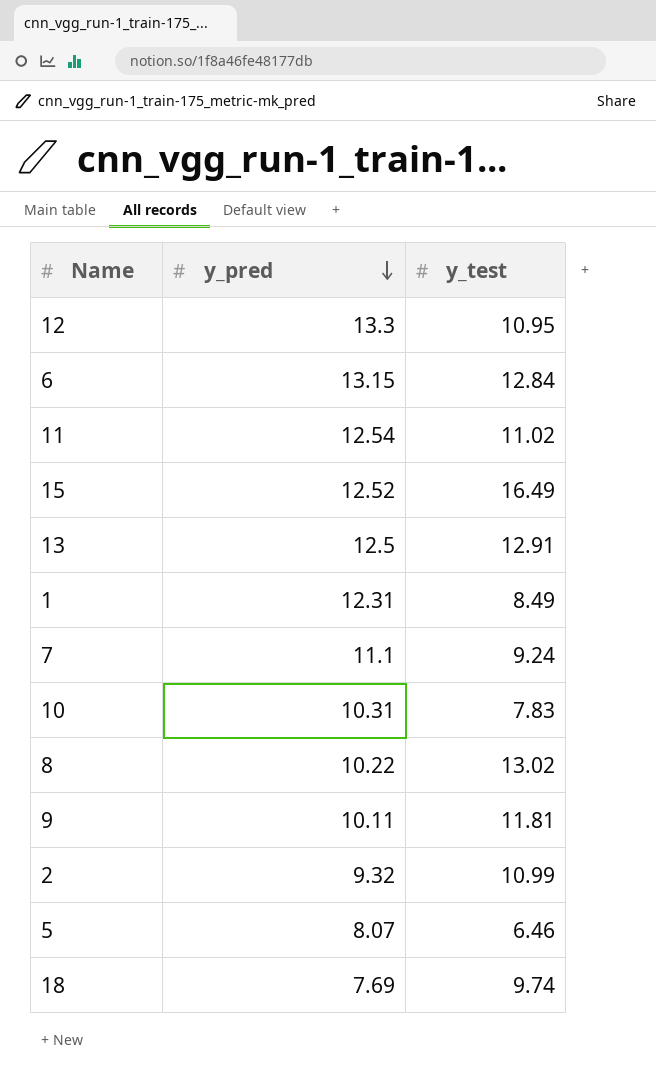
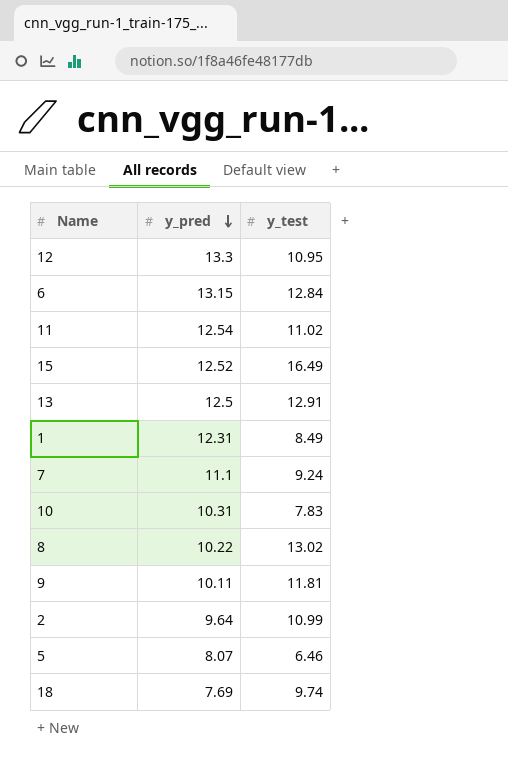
2 | y_pred: 9.32 -> 9.64

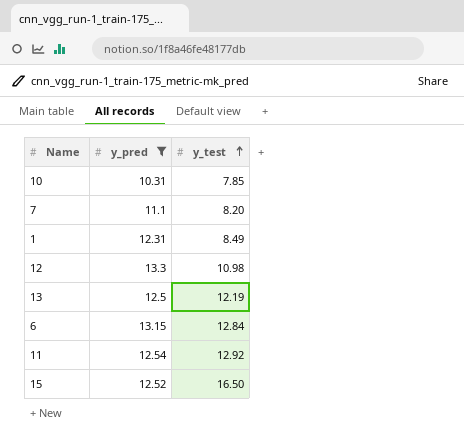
filter: none -> y_pred >= 10.31
row order: y_pred descending -> y_test ascending
10 | y_test: 7.83 -> 7.85
7 | y_test: 9.24 -> 8.20
12 | y_test: 10.95 -> 10.98
13 | y_test: 12.91 -> 12.19
11 | y_test: 11.02 -> 12.92
15 | y_test: 16.49 -> 16.50

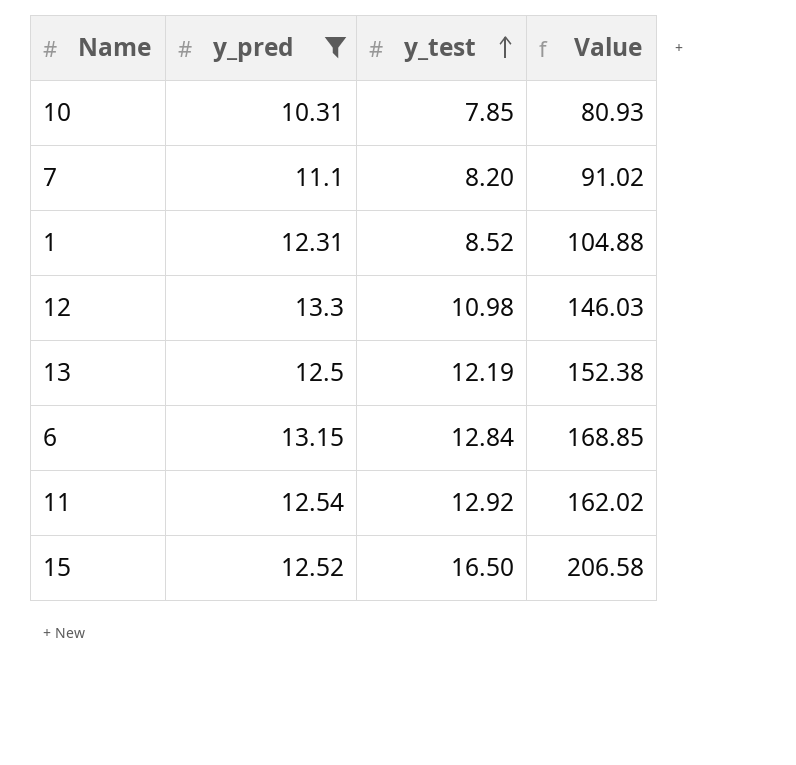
column Value | formula: none -> [y_pred] * [y_test]
1 | y_test: 8.49 -> 8.52

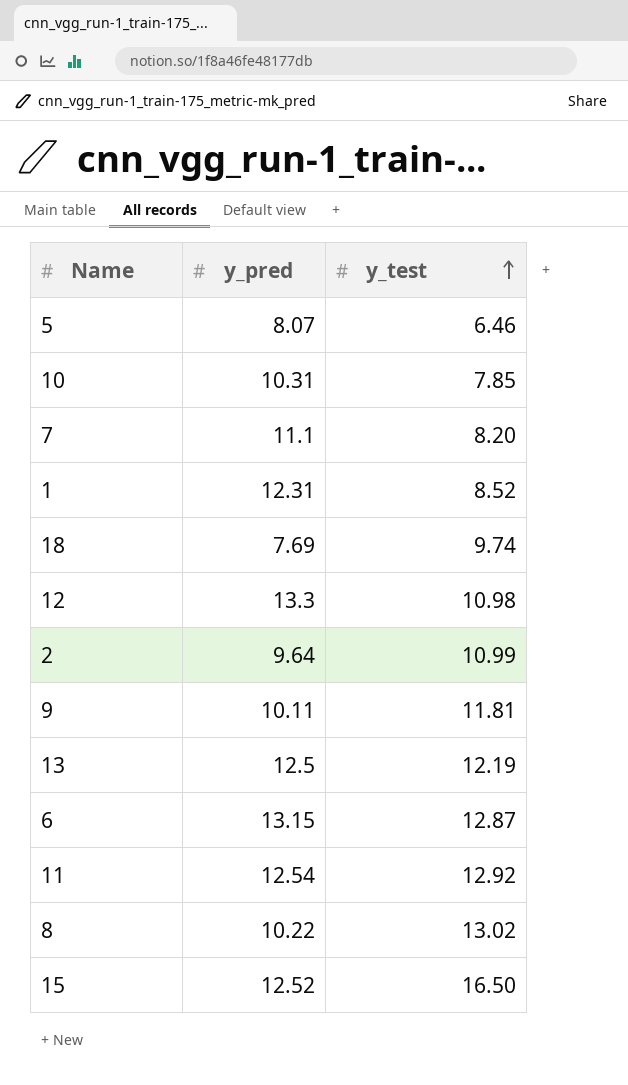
filter: y_pred >= 10.31 -> none
column Value | formula: [y_pred] * [y_test] -> none
6 | y_test: 12.84 -> 12.87

